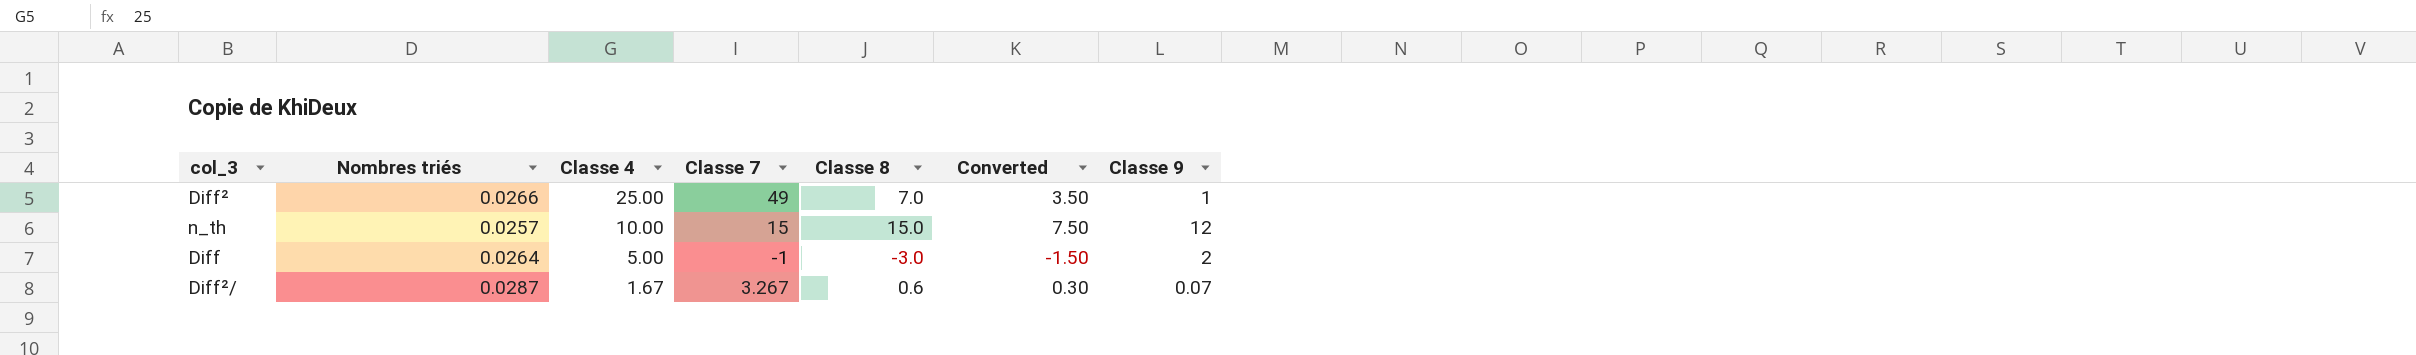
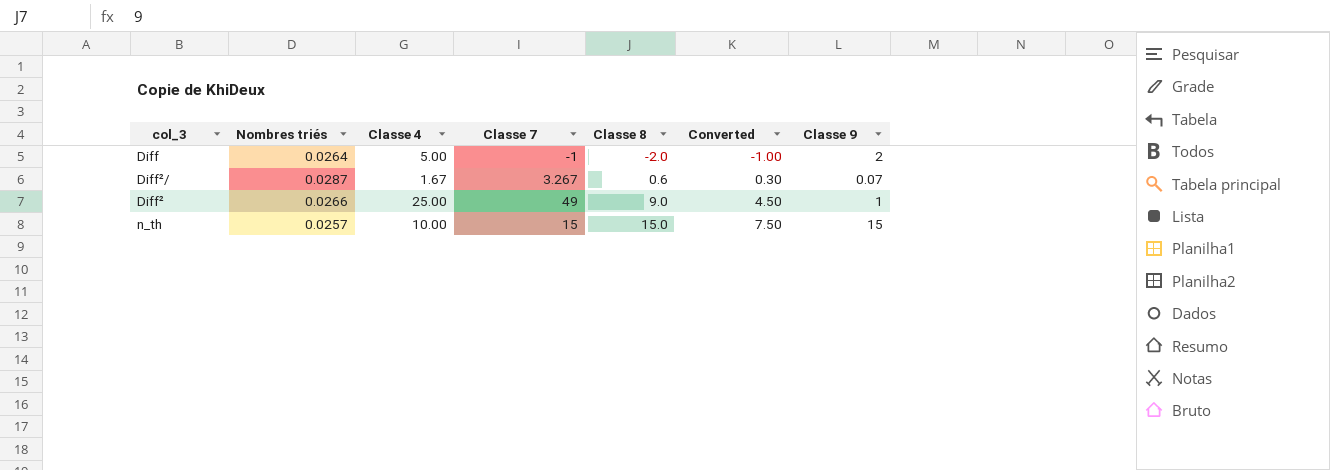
row order: Classe 4 descending -> Classe 8 ascending
Diff | Classe 8: -3.0 -> -2.0
Diff | Converted: -1.50 -> -1.00
Diff² | Classe 8: 7.0 -> 9.0
Diff² | Converted: 3.50 -> 4.50
n_th | Classe 9: 12 -> 15

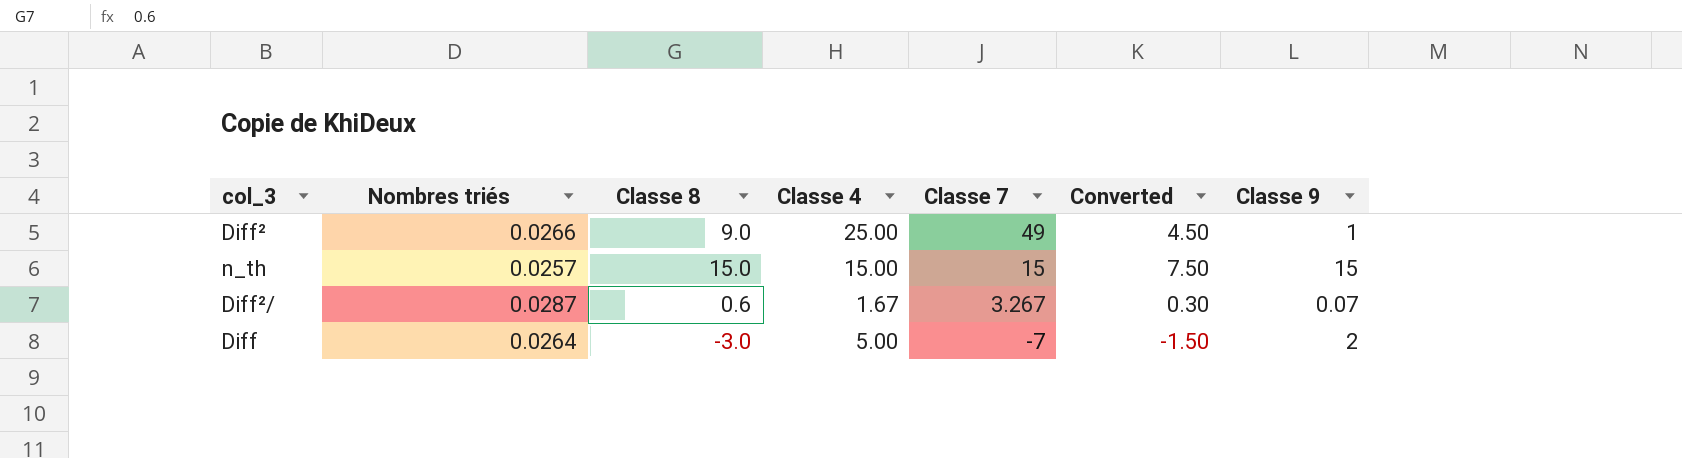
row order: Classe 8 ascending -> Classe 7 descending
column Classe 8 | position: 5 -> 3
n_th | Classe 4: 10.00 -> 15.00
Diff | Classe 8: -2.0 -> -3.0
Diff | Classe 7: -1 -> -7
Diff | Converted: -1.00 -> -1.50

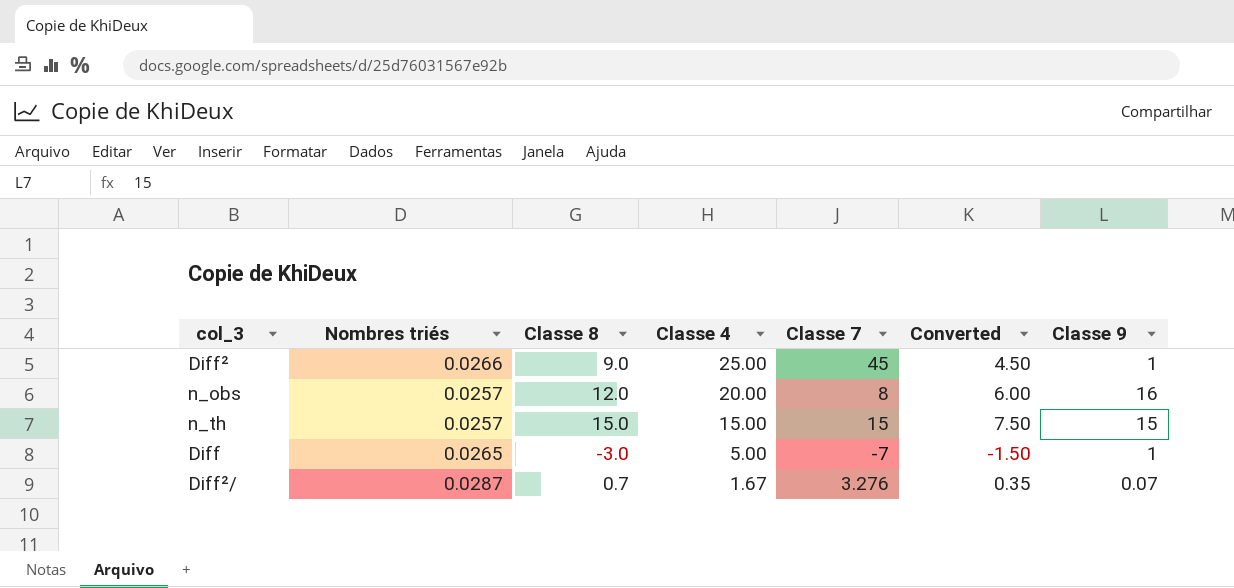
row order: Classe 7 descending -> Classe 4 descending
Diff² | Classe 7: 49 -> 45
row n_obs: none -> 0.0257 | 12.0 | 20.00 | 8 | 6.00 | 16
Diff | Nombres triés: 0.0264 -> 0.0265
Diff | Classe 9: 2 -> 1
Diff²/ | Classe 8: 0.6 -> 0.7
Diff²/ | Classe 7: 3.267 -> 3.276
Diff²/ | Converted: 0.30 -> 0.35

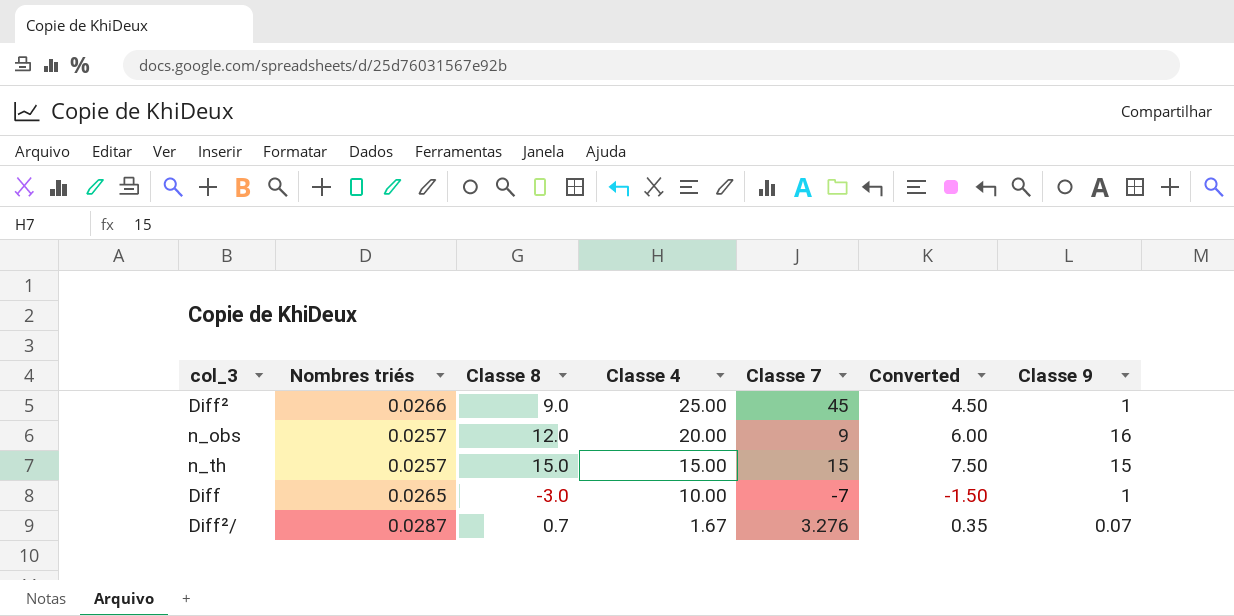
n_obs | Classe 7: 8 -> 9
Diff | Classe 4: 5.00 -> 10.00

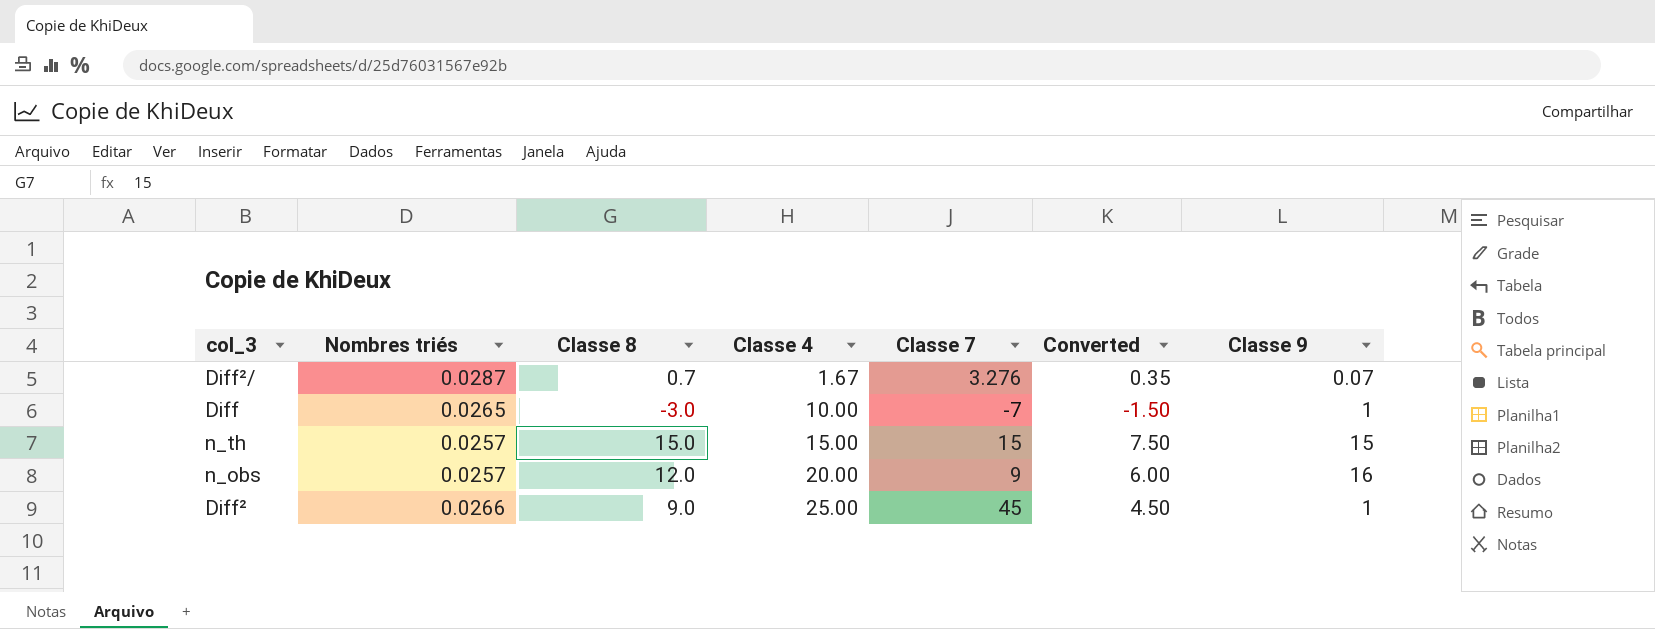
row order: Classe 4 descending -> Classe 4 ascending

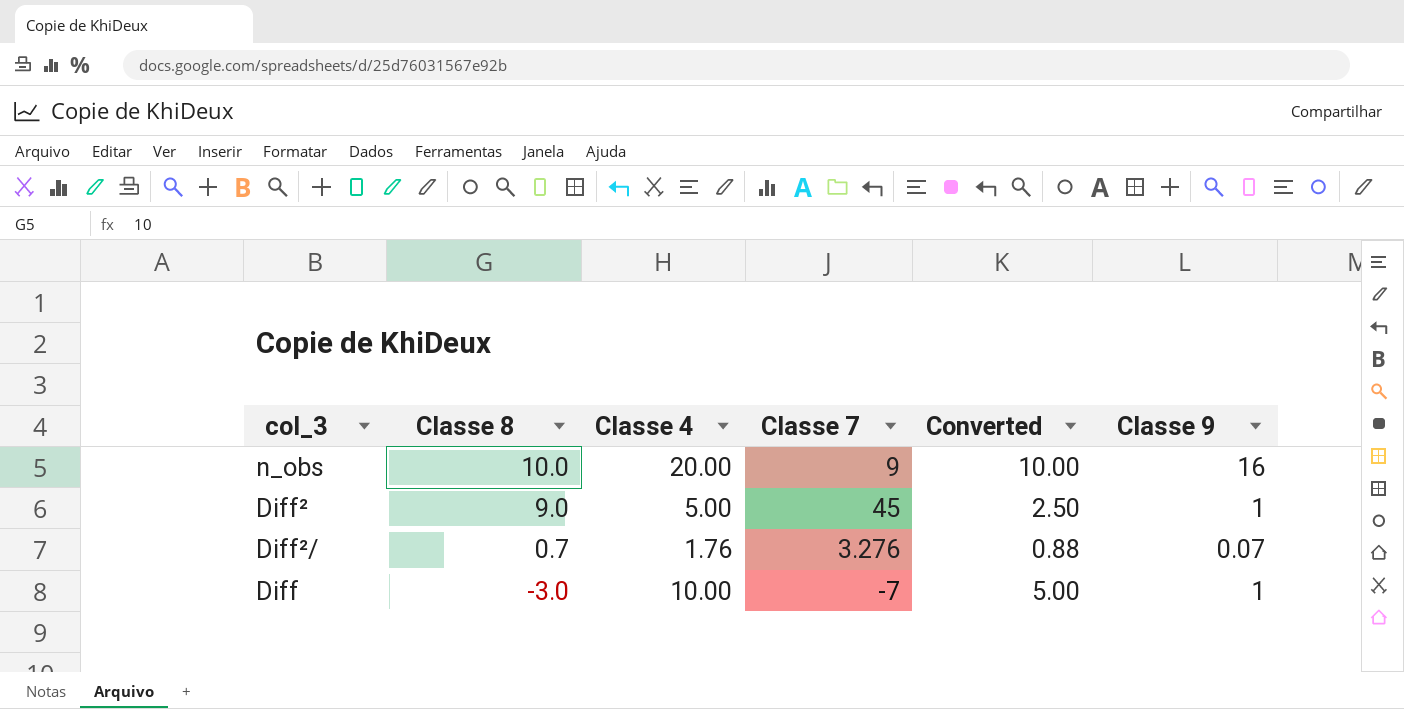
row order: Classe 4 ascending -> Classe 8 descending
column Nombres triés | position: 2 -> none
column Converted | formula: [Classe 8] * 0.5 -> [Classe 4] * 0.5
row n_th: 0.0257 | 15.0 | 15.00 | 15 | 7.50 | 15 -> none
n_obs | Classe 8: 12.0 -> 10.0
Diff² | Classe 4: 25.00 -> 5.00
Diff²/ | Classe 4: 1.67 -> 1.76

